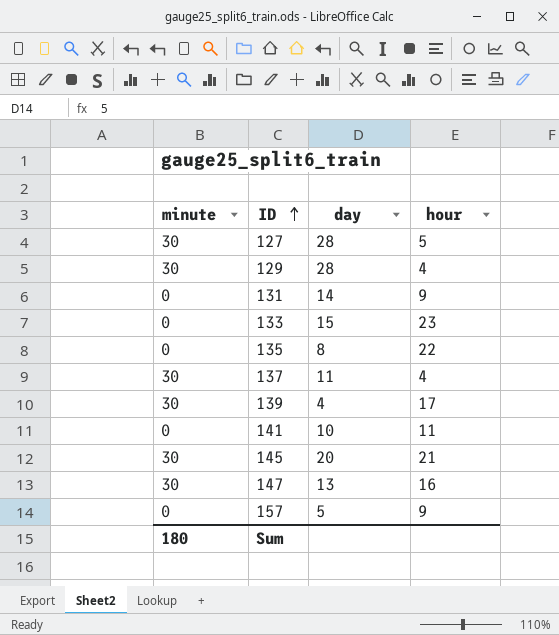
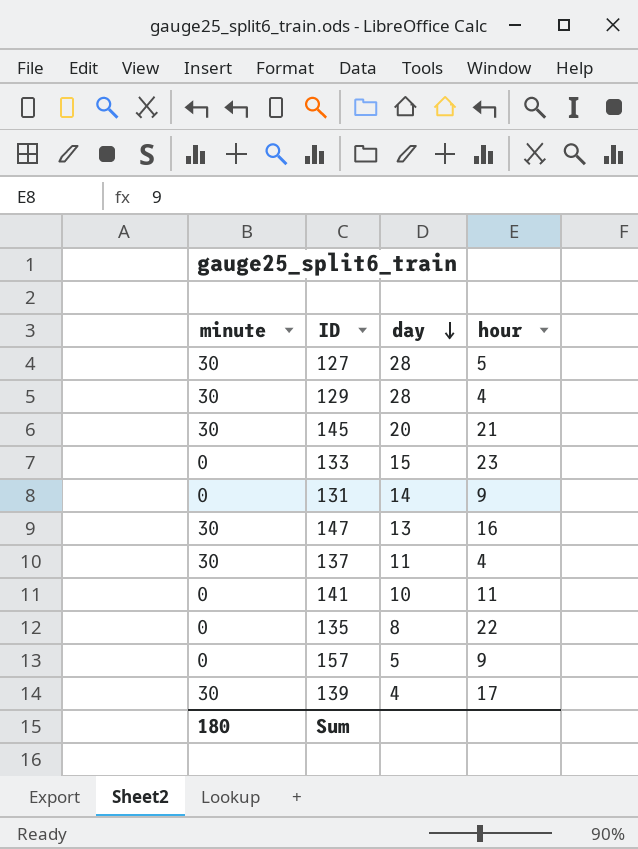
row order: ID ascending -> day descending

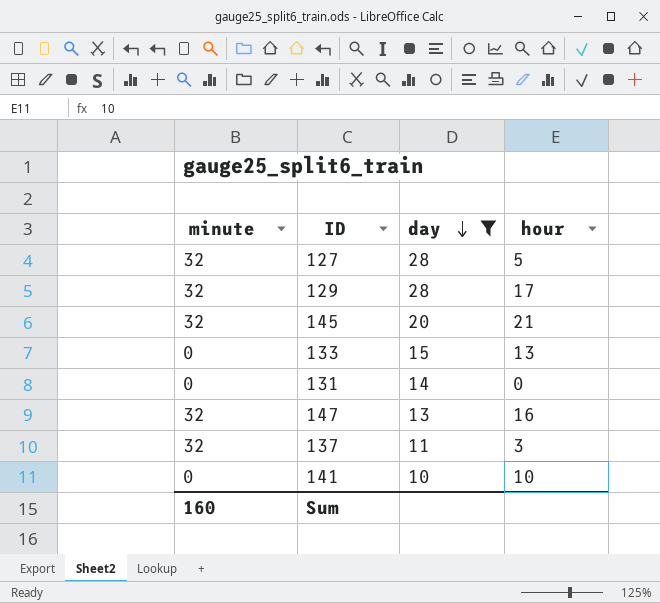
filter: none -> day >= 10
127 | minute: 30 -> 32
129 | minute: 30 -> 32
129 | hour: 4 -> 17
145 | minute: 30 -> 32
133 | hour: 23 -> 13
131 | hour: 9 -> 0
147 | minute: 30 -> 32
137 | minute: 30 -> 32
137 | hour: 4 -> 3
141 | hour: 11 -> 10
Sum | minute: 180 -> 160

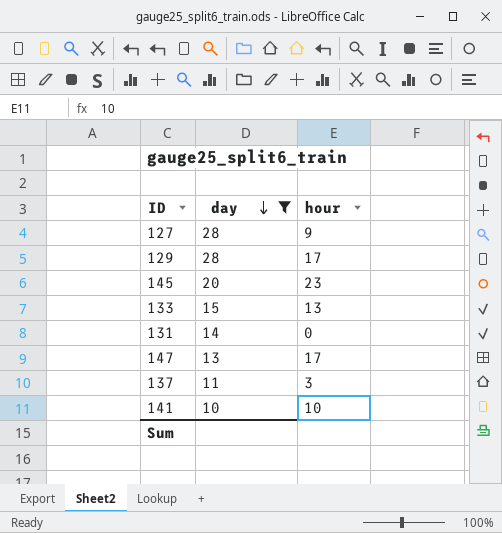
column minute | position: 1 -> none
127 | hour: 5 -> 9
145 | hour: 21 -> 23
147 | hour: 16 -> 17

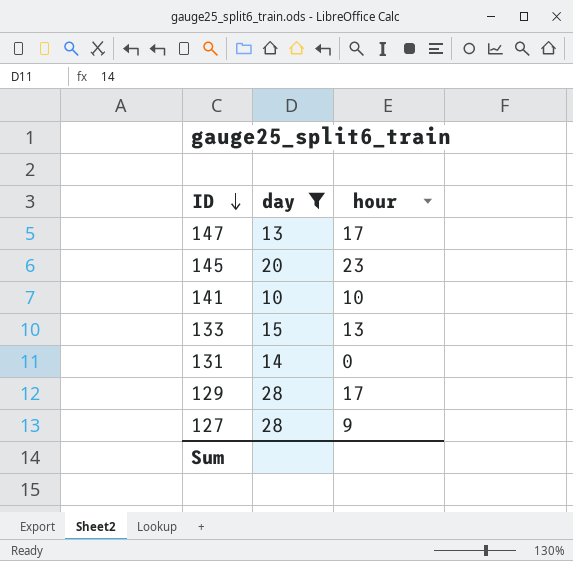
row order: day descending -> ID descending
row 137: 11 | 3 -> none

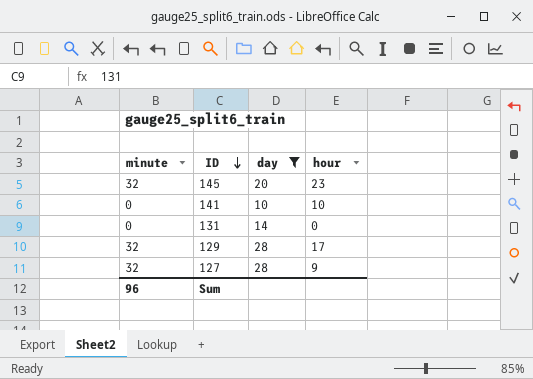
column minute | position: none -> 1
row 147: 13 | 17 -> none
row 133: 15 | 13 -> none

